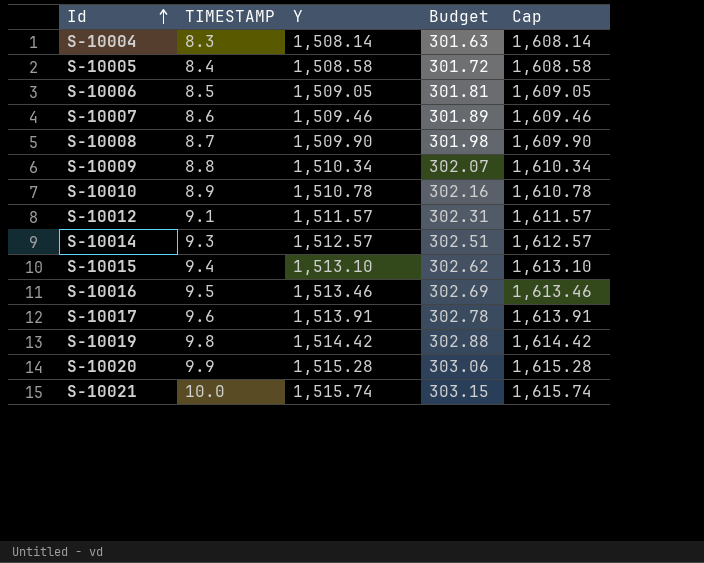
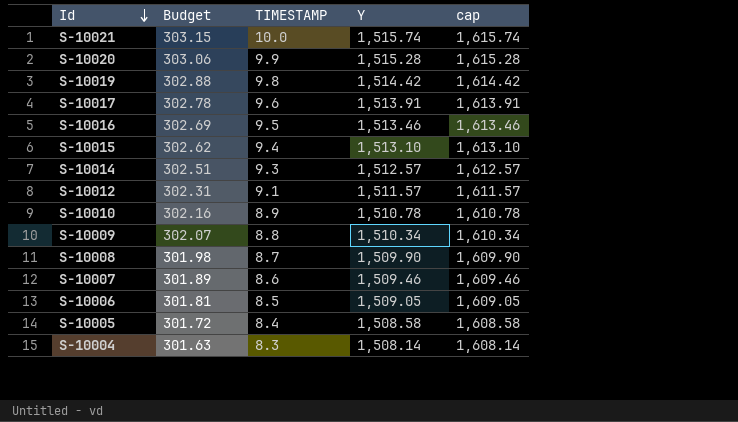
row order: Id ascending -> Id descending
column Budget | position: 4 -> 2
column name: Cap -> cap

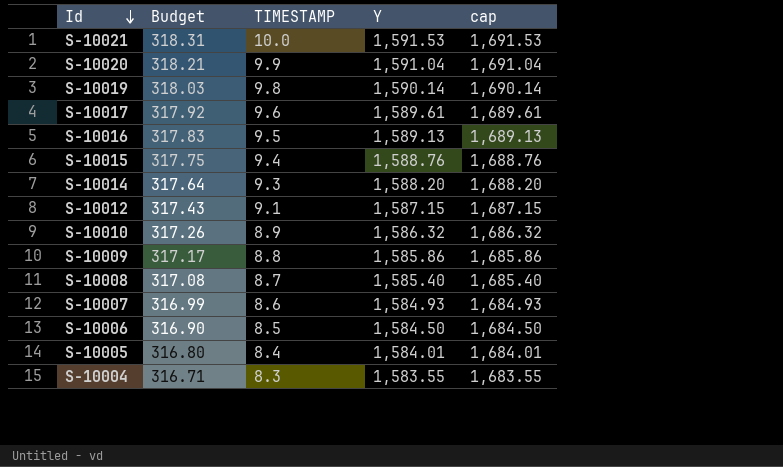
S-10021 | Budget: 303.15 -> 318.31
S-10021 | Y: 1,515.74 -> 1,591.53
S-10021 | cap: 1,615.74 -> 1,691.53
S-10020 | Budget: 303.06 -> 318.21
S-10020 | Y: 1,515.28 -> 1,591.04
S-10020 | cap: 1,615.28 -> 1,691.04
S-10019 | Budget: 302.88 -> 318.03
S-10019 | Y: 1,514.42 -> 1,590.14
S-10019 | cap: 1,614.42 -> 1,690.14
S-10017 | Budget: 302.78 -> 317.92
S-10017 | Y: 1,513.91 -> 1,589.61
S-10017 | cap: 1,613.91 -> 1,689.61
S-10016 | Budget: 302.69 -> 317.83
S-10016 | Y: 1,513.46 -> 1,589.13
S-10016 | cap: 1,613.46 -> 1,689.13
S-10015 | Budget: 302.62 -> 317.75
S-10015 | Y: 1,513.10 -> 1,588.76
S-10015 | cap: 1,613.10 -> 1,688.76
S-10014 | Budget: 302.51 -> 317.64
S-10014 | Y: 1,512.57 -> 1,588.20
S-10014 | cap: 1,612.57 -> 1,688.20
S-10012 | Budget: 302.31 -> 317.43
S-10012 | Y: 1,511.57 -> 1,587.15
S-10012 | cap: 1,611.57 -> 1,687.15
S-10010 | Budget: 302.16 -> 317.26
S-10010 | Y: 1,510.78 -> 1,586.32
S-10010 | cap: 1,610.78 -> 1,686.32
S-10009 | Budget: 302.07 -> 317.17
S-10009 | Y: 1,510.34 -> 1,585.86
S-10009 | cap: 1,610.34 -> 1,685.86
S-10008 | Budget: 301.98 -> 317.08
S-10008 | Y: 1,509.90 -> 1,585.40
S-10008 | cap: 1,609.90 -> 1,685.40
S-10007 | Budget: 301.89 -> 316.99
S-10007 | Y: 1,509.46 -> 1,584.93
S-10007 | cap: 1,609.46 -> 1,684.93
S-10006 | Budget: 301.81 -> 316.90
S-10006 | Y: 1,509.05 -> 1,584.50
S-10006 | cap: 1,609.05 -> 1,684.50
S-10005 | Budget: 301.72 -> 316.80
S-10005 | Y: 1,508.58 -> 1,584.01
S-10005 | cap: 1,608.58 -> 1,684.01
S-10004 | Budget: 301.63 -> 316.71
S-10004 | Y: 1,508.14 -> 1,583.55
S-10004 | cap: 1,608.14 -> 1,683.55

